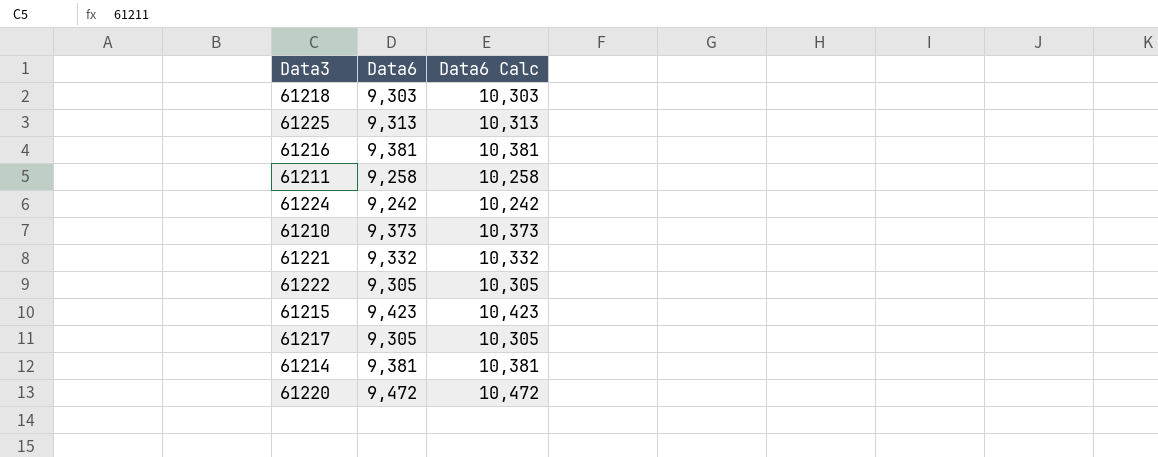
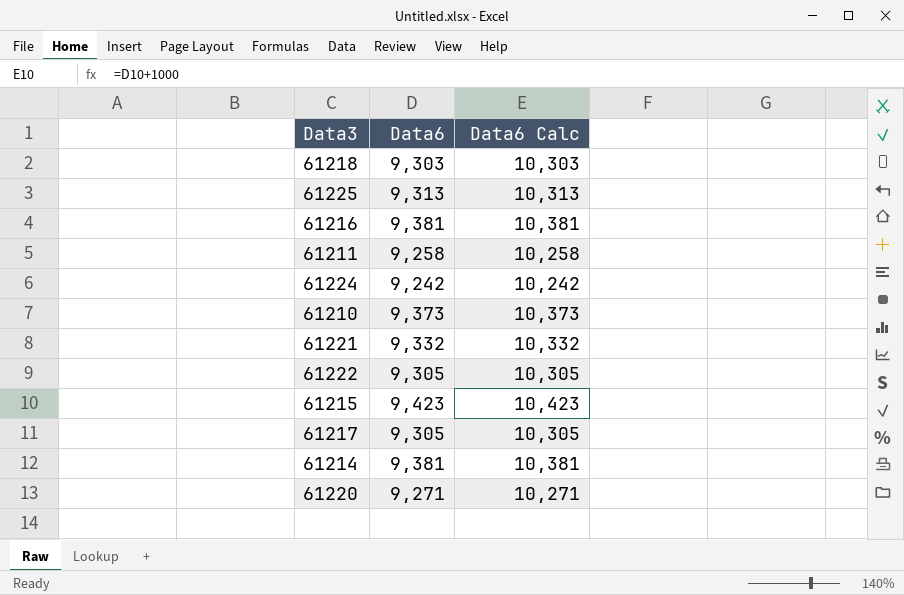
61220 | Data6: 9,472 -> 9,271
61220 | Data6 Calc: 10,472 -> 10,271

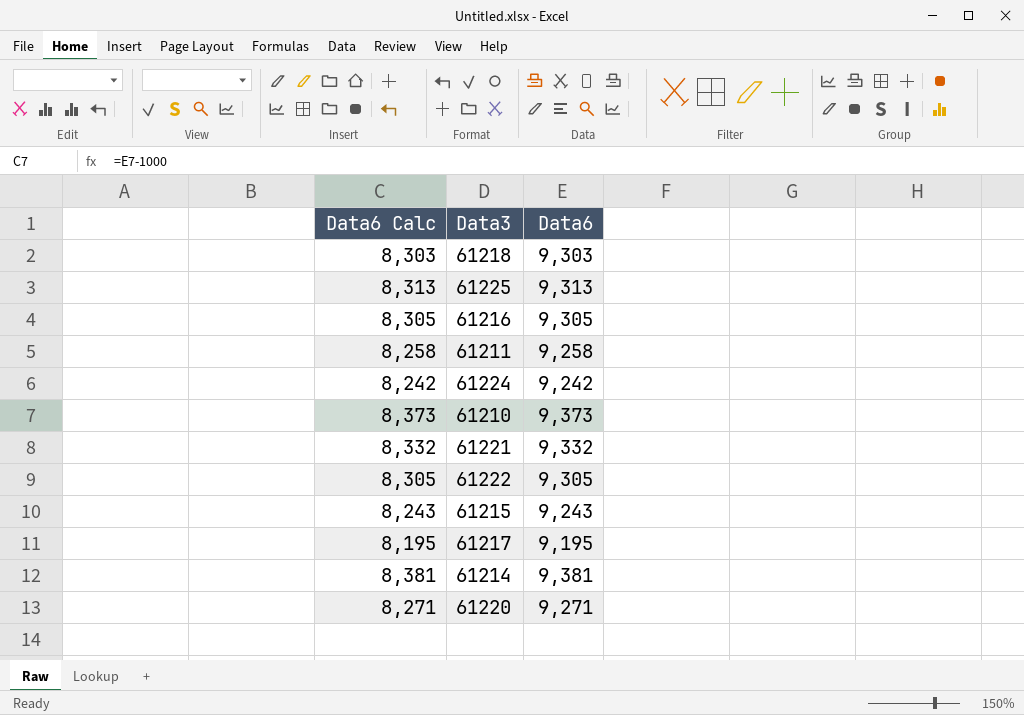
column Data6 Calc | formula: [Data6] + 1000 -> [Data6] - 1000
column Data6 Calc | position: 3 -> 1
61216 | Data6: 9,381 -> 9,305
61215 | Data6: 9,423 -> 9,243
61217 | Data6: 9,305 -> 9,195

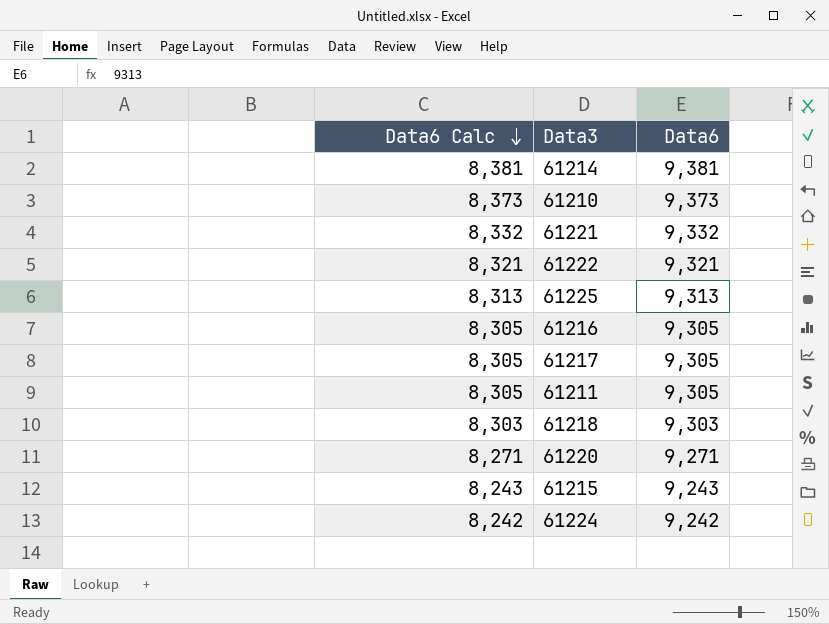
row order: none -> Data6 Calc descending
61222 | Data6 Calc: 8,305 -> 8,321
61222 | Data6: 9,305 -> 9,321
61217 | Data6 Calc: 8,195 -> 8,305
61217 | Data6: 9,195 -> 9,305
61211 | Data6 Calc: 8,258 -> 8,305
61211 | Data6: 9,258 -> 9,305

